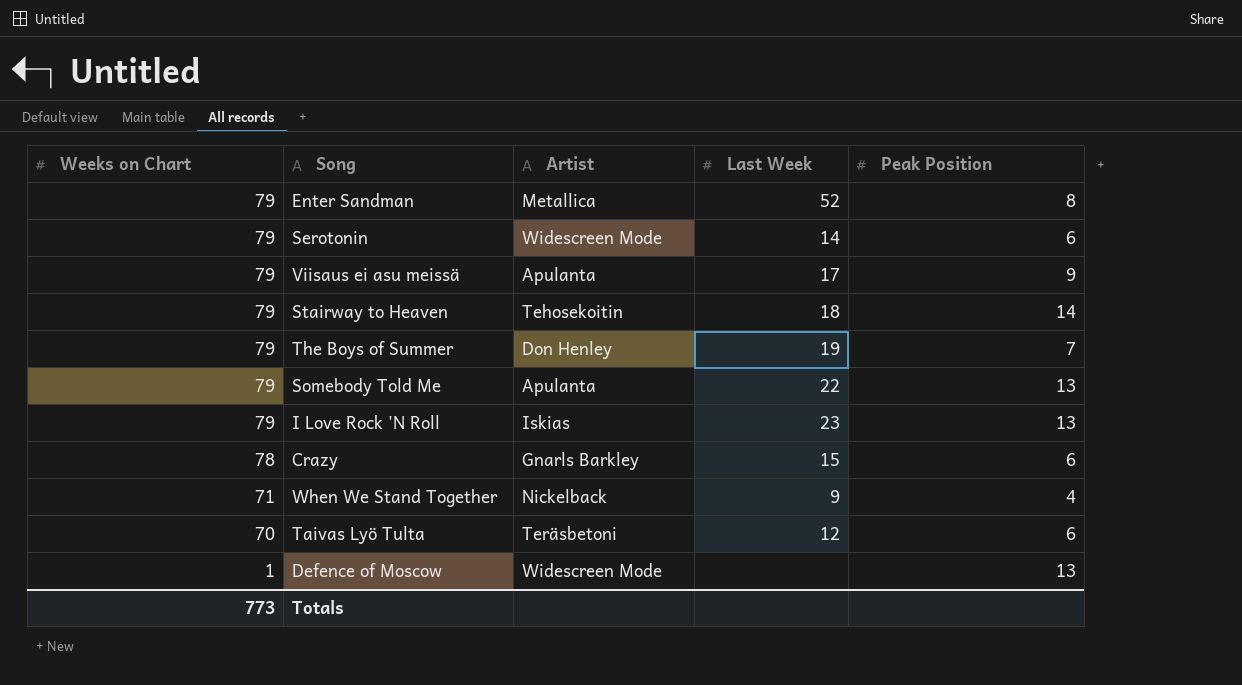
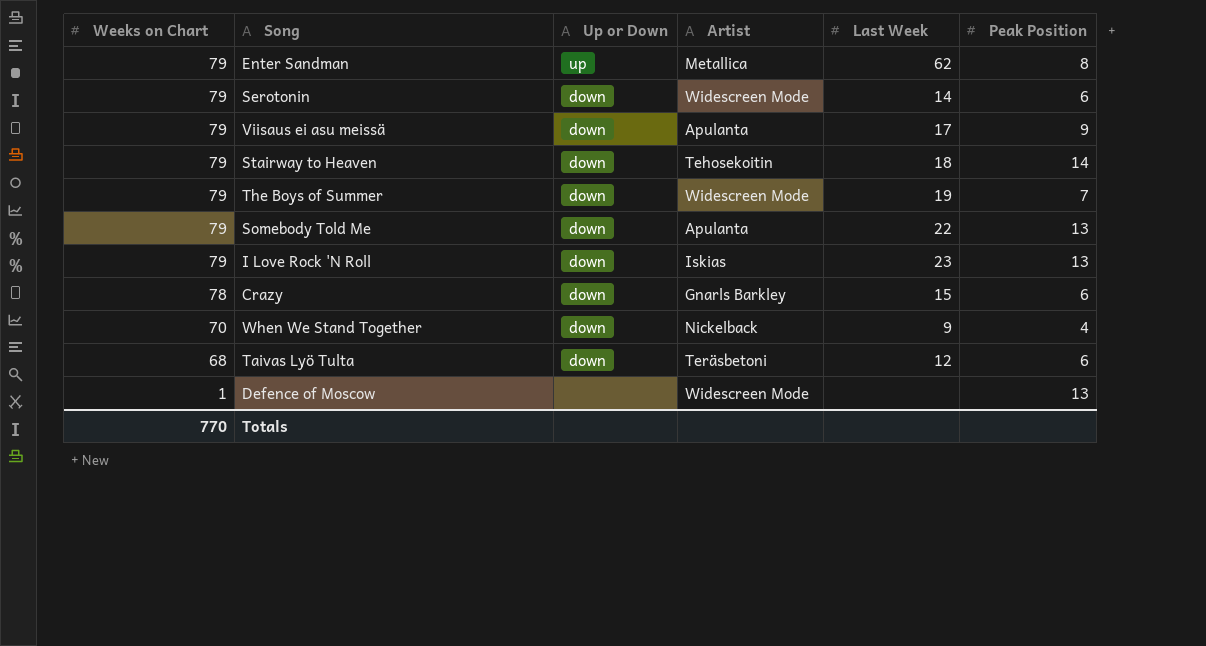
column Up or Down | position: none -> 3
Enter Sandman | Last Week: 52 -> 62
The Boys of Summer | Artist: Don Henley -> Widescreen Mode
When We Stand Together | Weeks on Chart: 71 -> 70
Taivas Lyö Tulta | Weeks on Chart: 70 -> 68
Totals | Weeks on Chart: 773 -> 770

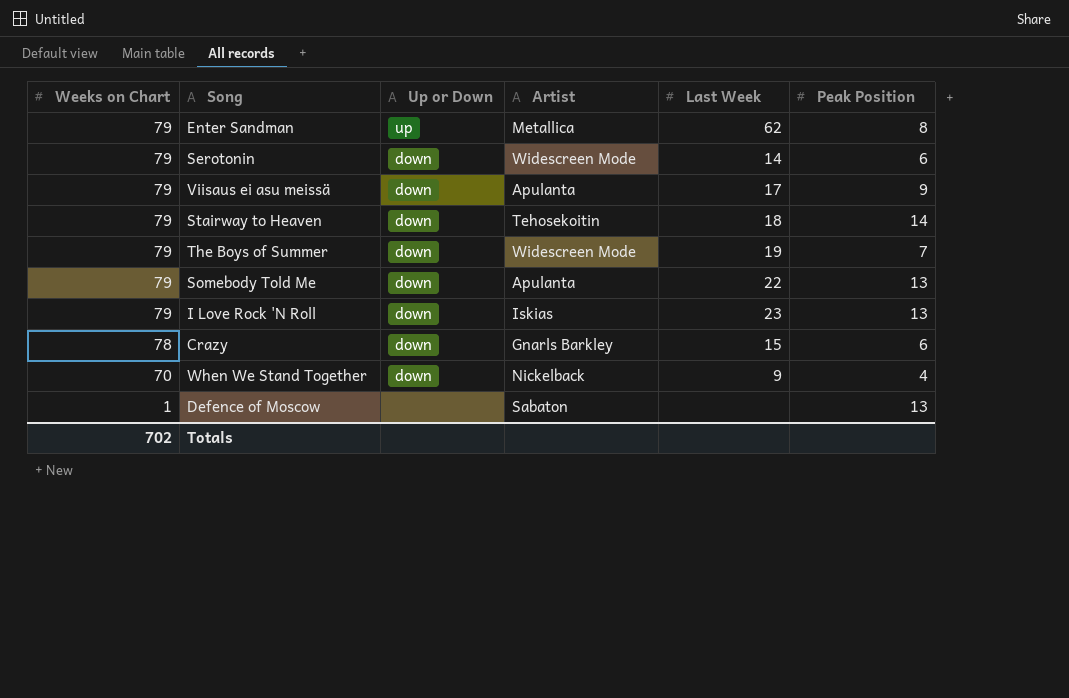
row Taivas Lyö Tulta: 68 | down | Teräsbetoni | 12 | 6 -> none
Defence of Moscow | Artist: Widescreen Mode -> Sabaton
Totals | Weeks on Chart: 770 -> 702

